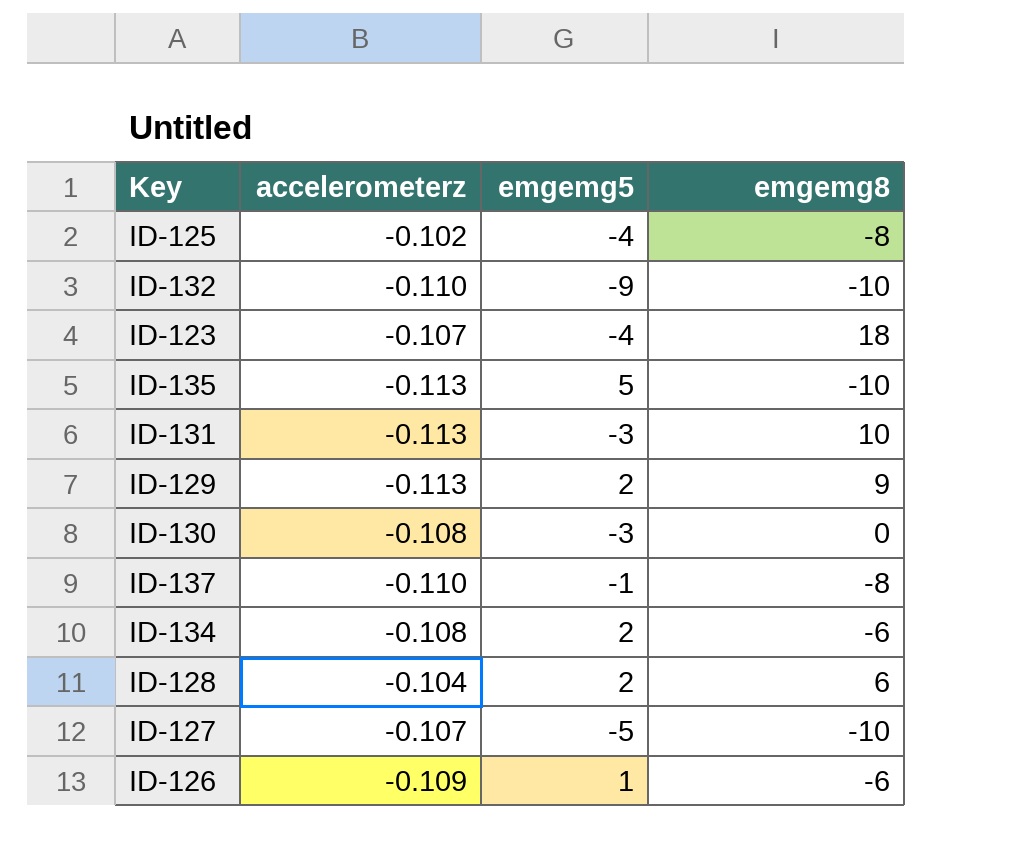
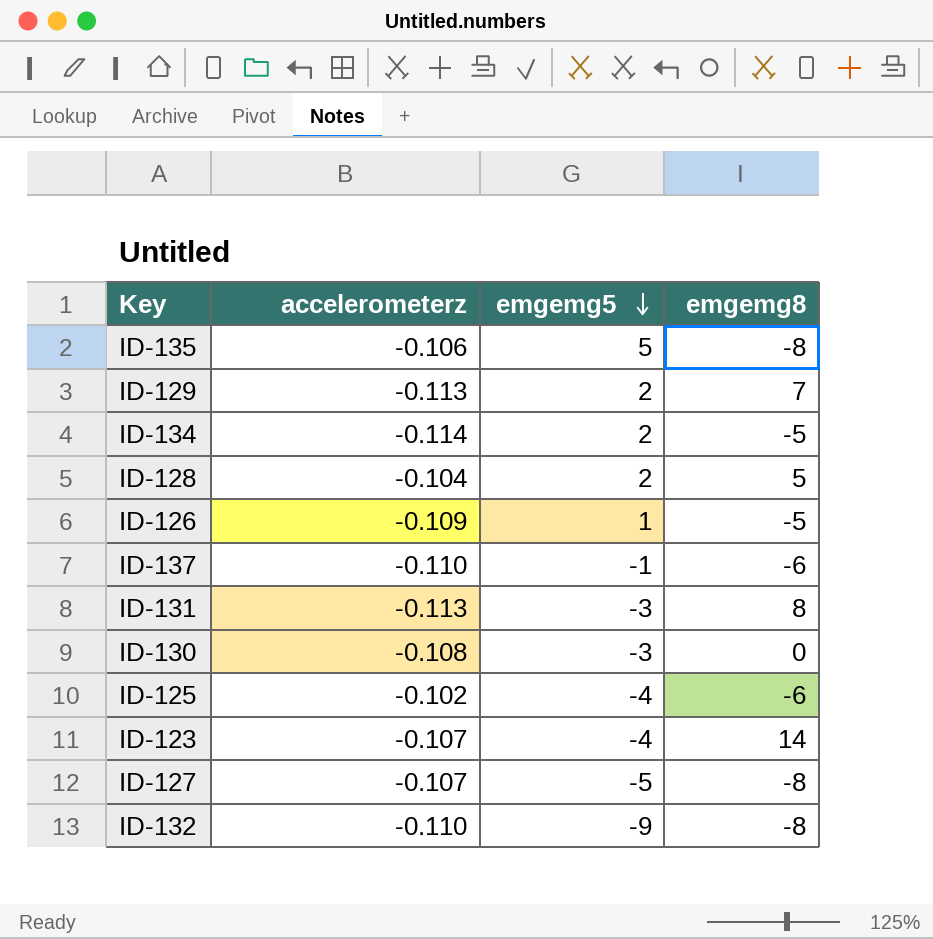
row order: none -> emgemg5 descending
ID-135 | accelerometerz: -0.113 -> -0.106
ID-135 | emgemg8: -10 -> -8
ID-129 | emgemg8: 9 -> 7
ID-134 | accelerometerz: -0.108 -> -0.114
ID-134 | emgemg8: -6 -> -5
ID-128 | emgemg8: 6 -> 5
ID-126 | emgemg8: -6 -> -5
ID-137 | emgemg8: -8 -> -6
ID-131 | emgemg8: 10 -> 8
ID-125 | emgemg8: -8 -> -6
ID-123 | emgemg8: 18 -> 14
ID-127 | emgemg8: -10 -> -8
ID-132 | emgemg8: -10 -> -8

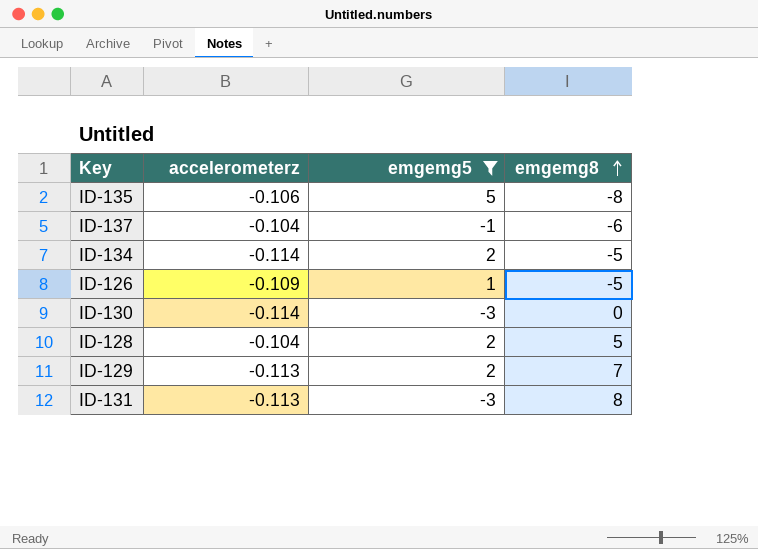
filter: none -> emgemg5 >= -3
row order: emgemg5 descending -> emgemg8 ascending
ID-137 | accelerometerz: -0.110 -> -0.104
ID-130 | accelerometerz: -0.108 -> -0.114

